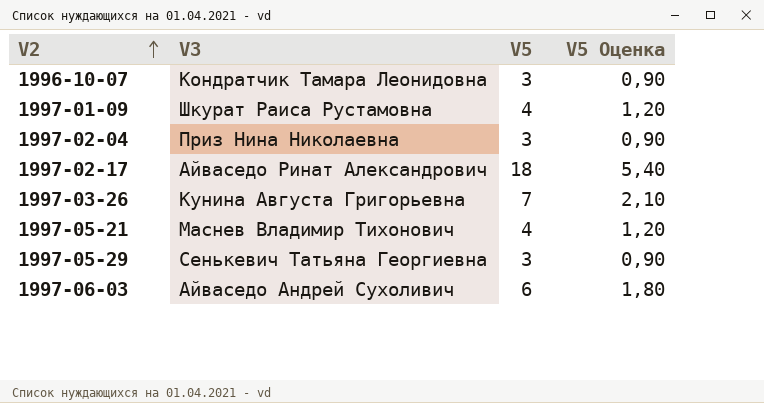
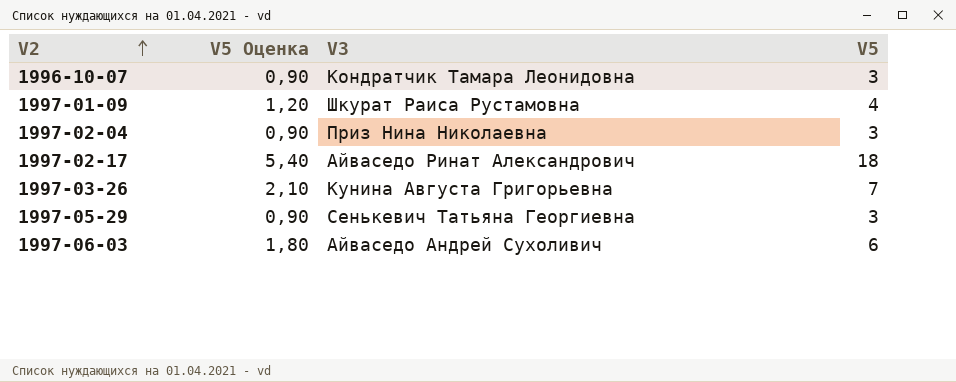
column V5 Оценка | position: 4 -> 2
row 1997-05-21: Маснев Владимир Тихонович | 4 | 1,20 -> none

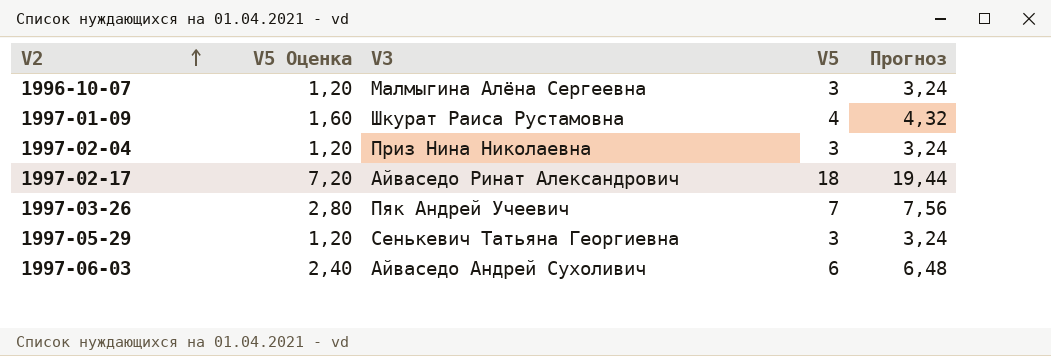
column V5 Оценка | formula: [V5] * 0,3 -> [V5] * 0,4
column Прогноз | formula: none -> [V5] * 1,08
1996-10-07 | V3: Кондратчик Тамара Леонидовна -> Малмыгина Алёна Сергеевна
1997-03-26 | V3: Кунина Августа Григорьевна -> Пяк Андрей Учеевич

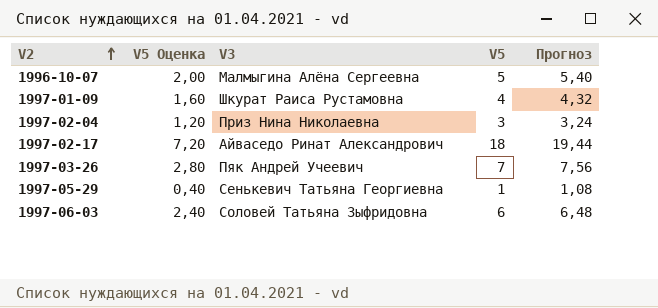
1996-10-07 | V5 Оценка: 1,20 -> 2,00
1996-10-07 | V5: 3 -> 5
1996-10-07 | Прогноз: 3,24 -> 5,40
1997-05-29 | V5 Оценка: 1,20 -> 0,40
1997-05-29 | V5: 3 -> 1
1997-05-29 | Прогноз: 3,24 -> 1,08
1997-06-03 | V3: Айваседо Андрей Сухоливич -> Соловей Татьяна Зыфридовна

